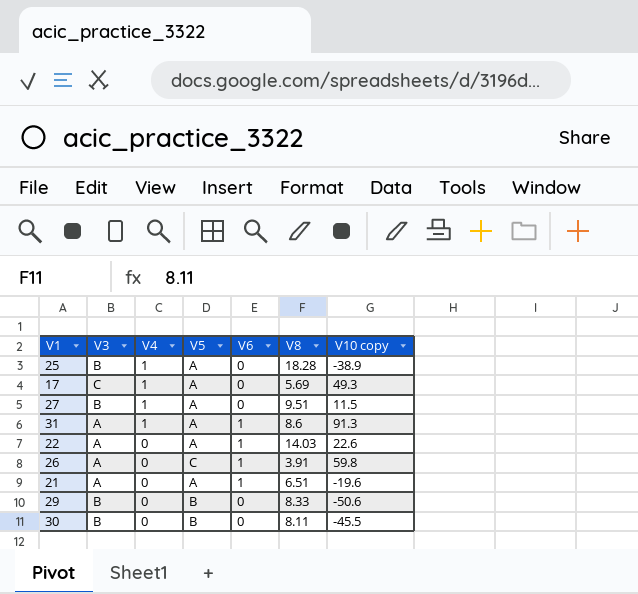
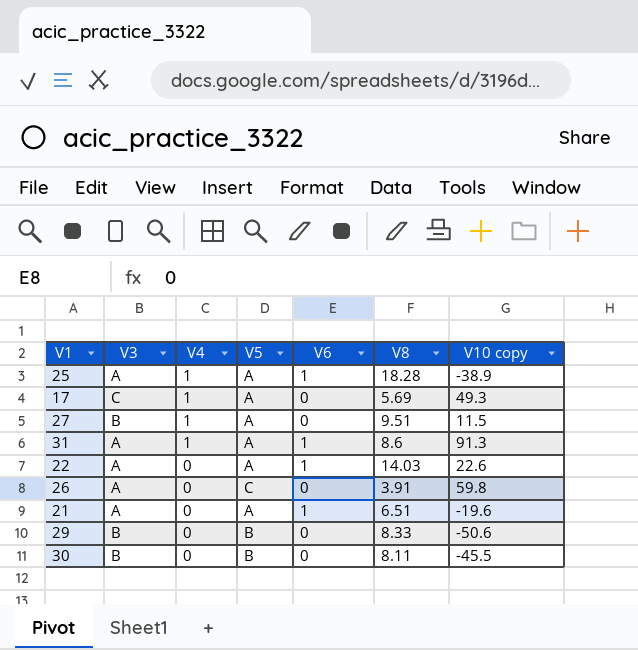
25 | V3: B -> A
25 | V6: 0 -> 1
26 | V6: 1 -> 0

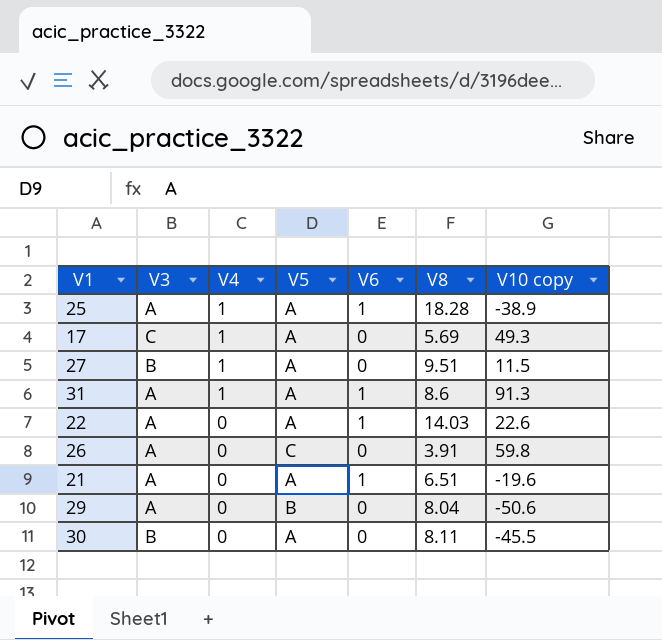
29 | V3: B -> A
29 | V8: 8.33 -> 8.04
30 | V5: B -> A

